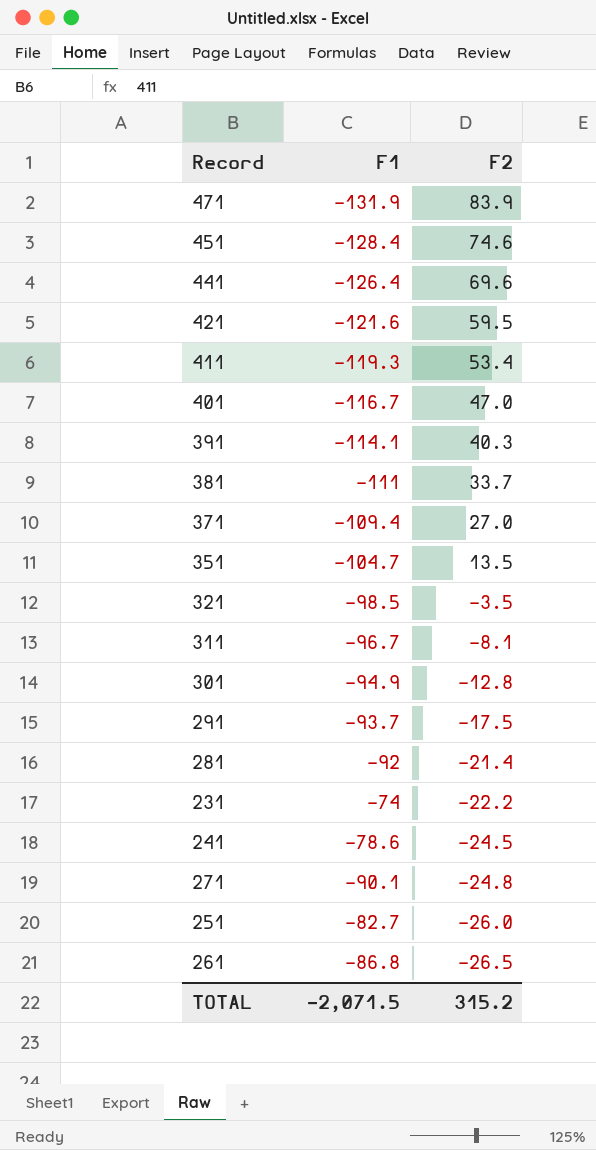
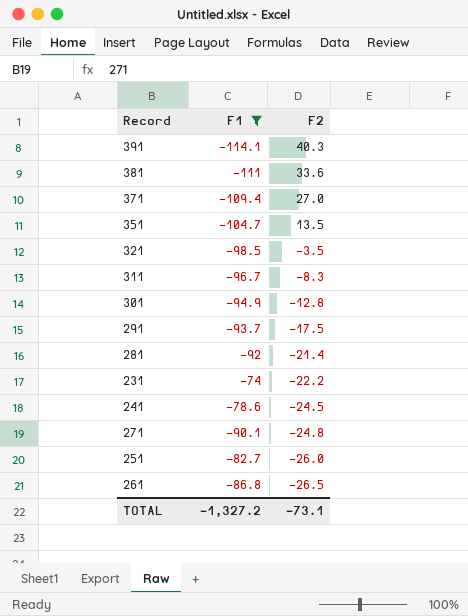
filter: none -> F1 >= -114.1
381 | F2: 33.7 -> 33.6
311 | F2: -8.1 -> -8.3
TOTAL | F1: -2,071.5 -> -1,327.2
TOTAL | F2: 315.2 -> -73.1

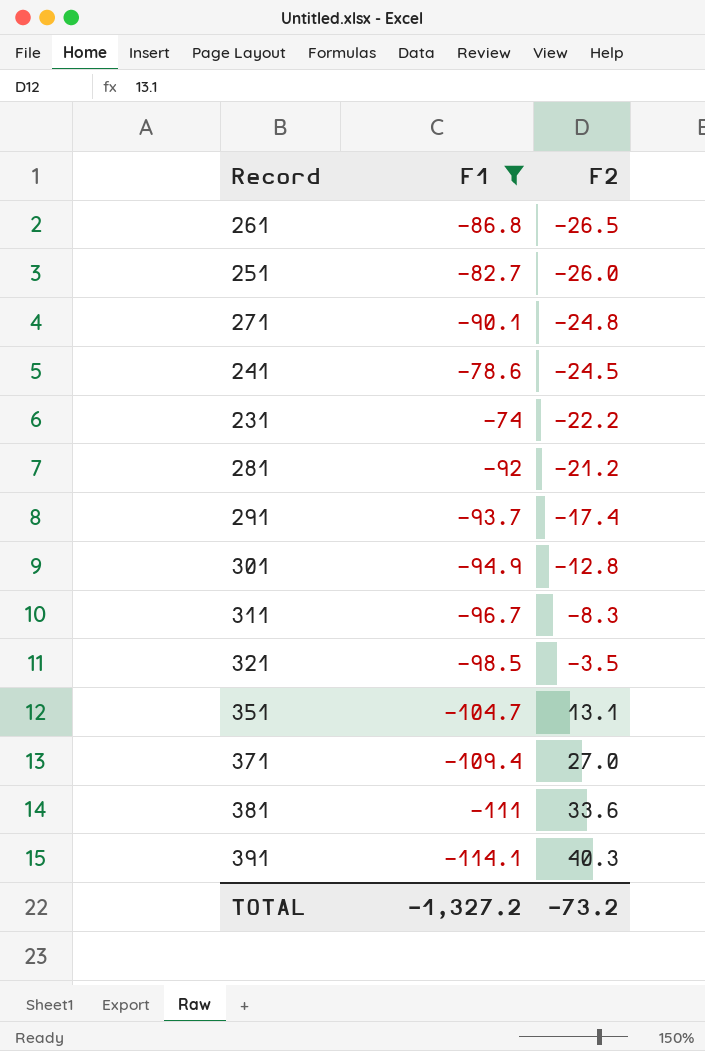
row order: F2 descending -> F2 ascending
281 | F2: -21.4 -> -21.2
291 | F2: -17.5 -> -17.4
351 | F2: 13.5 -> 13.1
TOTAL | F2: -73.1 -> -73.2

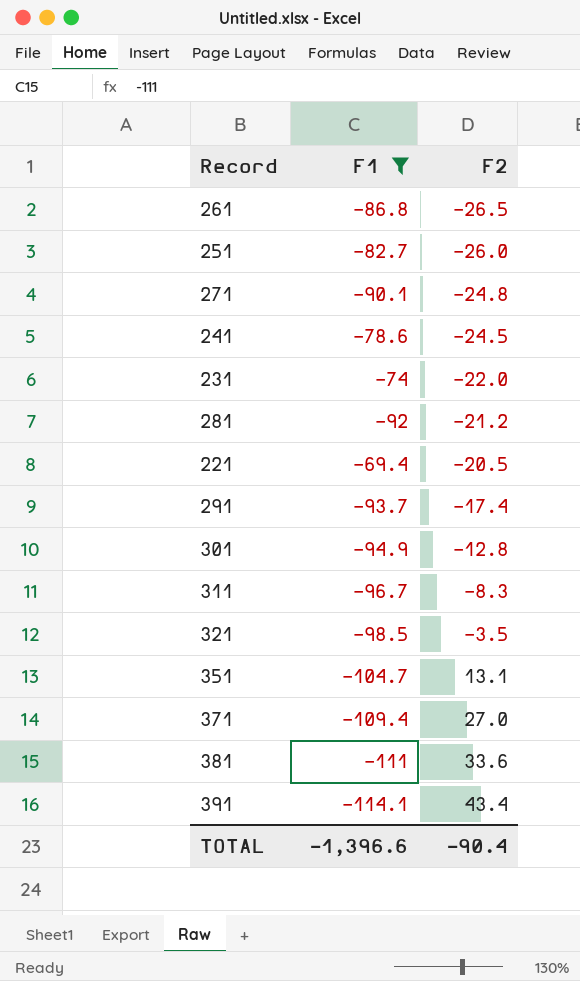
231 | F2: -22.2 -> -22.0
row 221: none -> -69.4 | -20.5
391 | F2: 40.3 -> 43.4
TOTAL | F1: -1,327.2 -> -1,396.6
TOTAL | F2: -73.2 -> -90.4

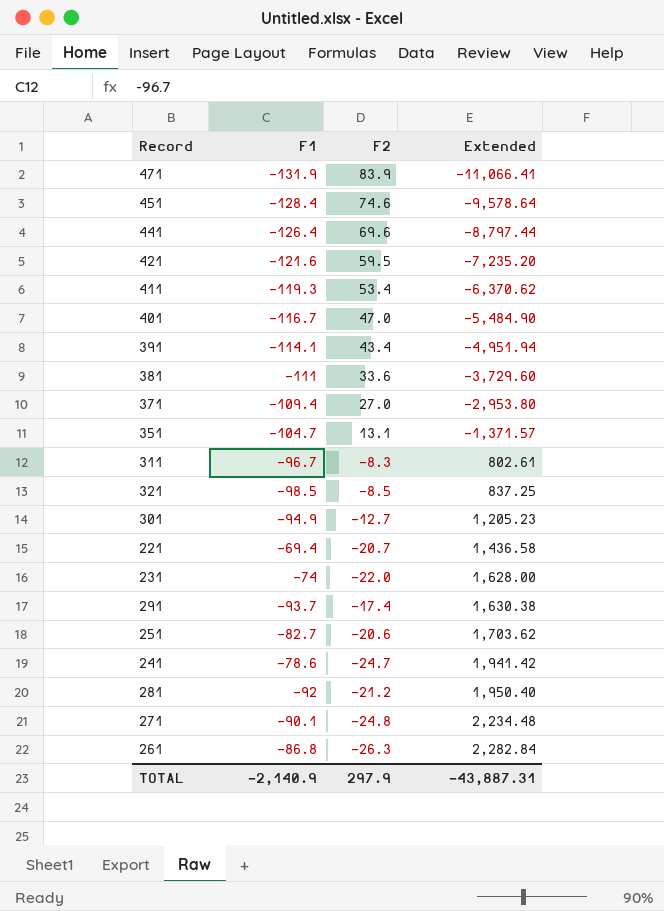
filter: F1 >= -114.1 -> none
row order: F2 ascending -> Extended ascending
column Extended | formula: none -> [F1] * [F2]
321 | F2: -3.5 -> -8.5
301 | F2: -12.8 -> -12.7
221 | F2: -20.5 -> -20.7
251 | F2: -26.0 -> -20.6
241 | F2: -24.5 -> -24.7
261 | F2: -26.5 -> -26.3
TOTAL | F1: -1,396.6 -> -2,140.9
TOTAL | F2: -90.4 -> 297.9

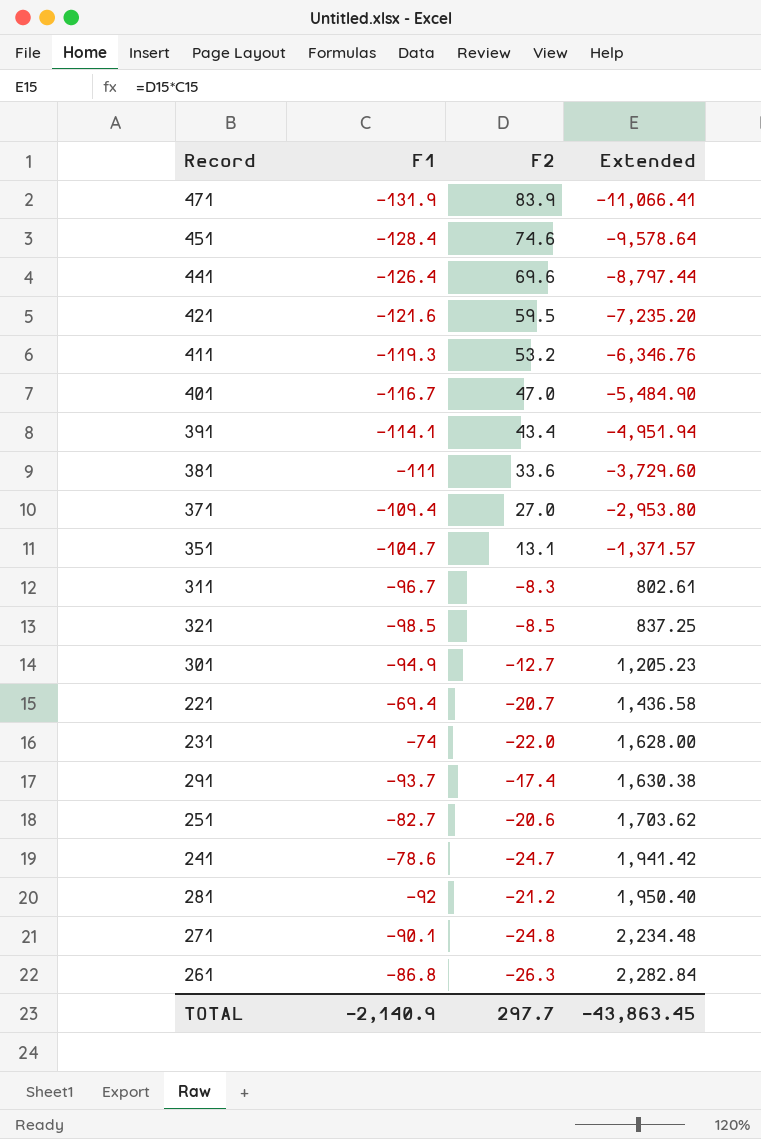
411 | F2: 53.4 -> 53.2
411 | Extended: -6,370.62 -> -6,346.76
TOTAL | F2: 297.9 -> 297.7
TOTAL | Extended: -43,887.31 -> -43,863.45

